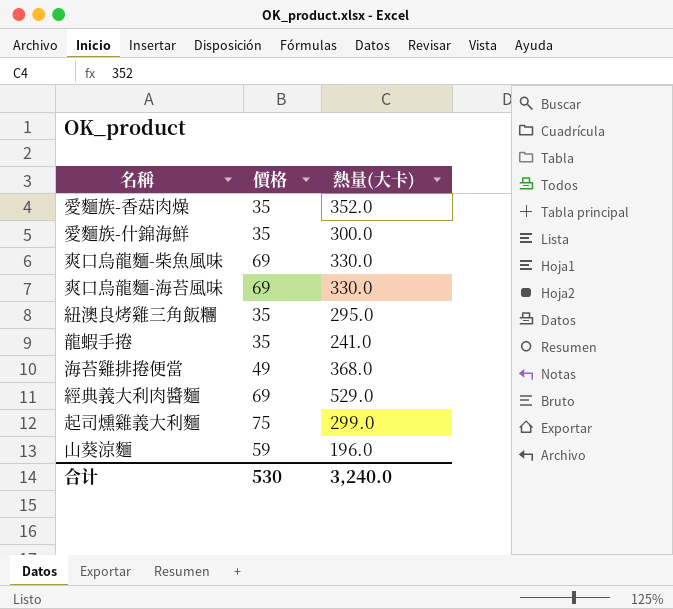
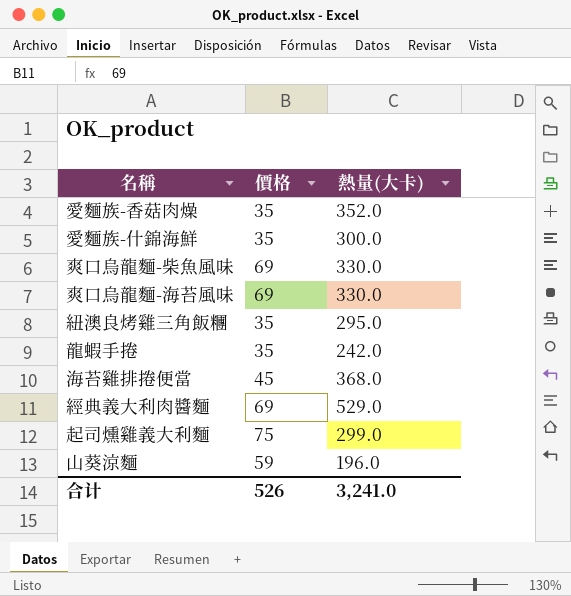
龍蝦手捲 | 熱量(大卡): 241.0 -> 242.0
海苔雞排捲便當 | 價格: 49 -> 45
合计 | 價格: 530 -> 526
合计 | 熱量(大卡): 3,240.0 -> 3,241.0

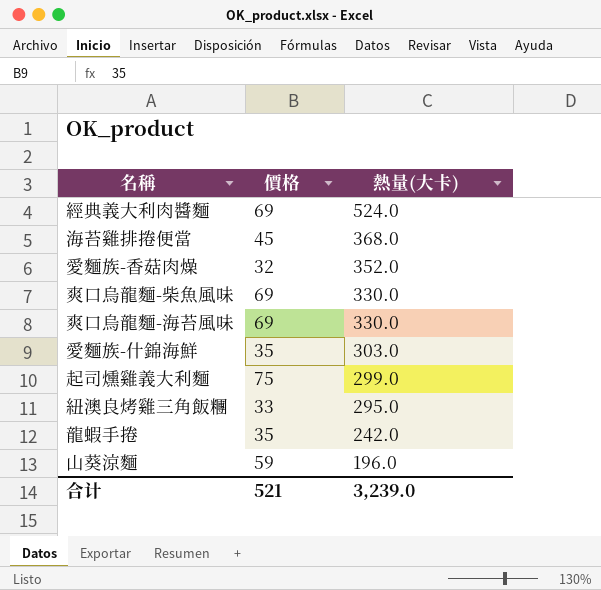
row order: none -> 熱量(大卡) descending
經典義大利肉醬麵 | 熱量(大卡): 529.0 -> 524.0
愛麵族-香菇肉燥 | 價格: 35 -> 32
愛麵族-什錦海鮮 | 熱量(大卡): 300.0 -> 303.0
紐澳良烤雞三角飯糰 | 價格: 35 -> 33
合计 | 價格: 526 -> 521
合计 | 熱量(大卡): 3,241.0 -> 3,239.0

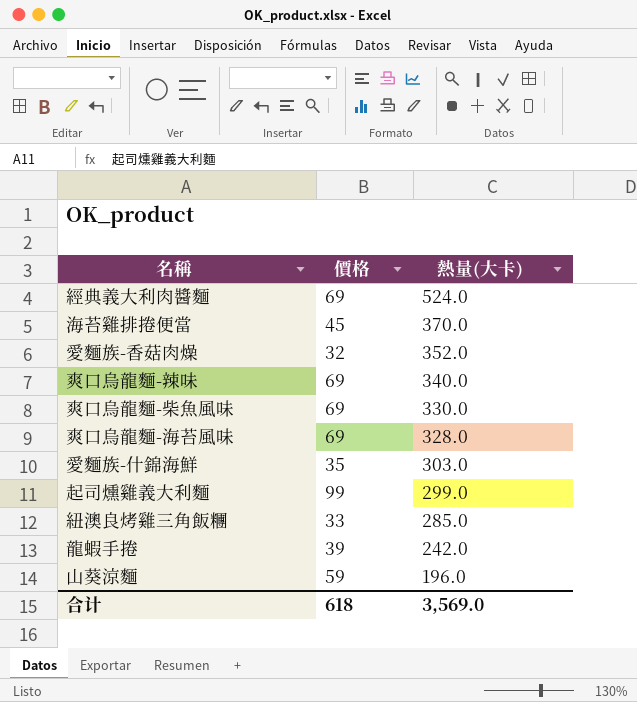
海苔雞排捲便當 | 熱量(大卡): 368.0 -> 370.0
row 爽口烏龍麵-辣味: none -> 69 | 340.0
爽口烏龍麵-海苔風味 | 熱量(大卡): 330.0 -> 328.0
起司燻雞義大利麵 | 價格: 75 -> 99
紐澳良烤雞三角飯糰 | 熱量(大卡): 295.0 -> 285.0
龍蝦手捲 | 價格: 35 -> 39
合计 | 價格: 521 -> 618
合计 | 熱量(大卡): 3,239.0 -> 3,569.0

